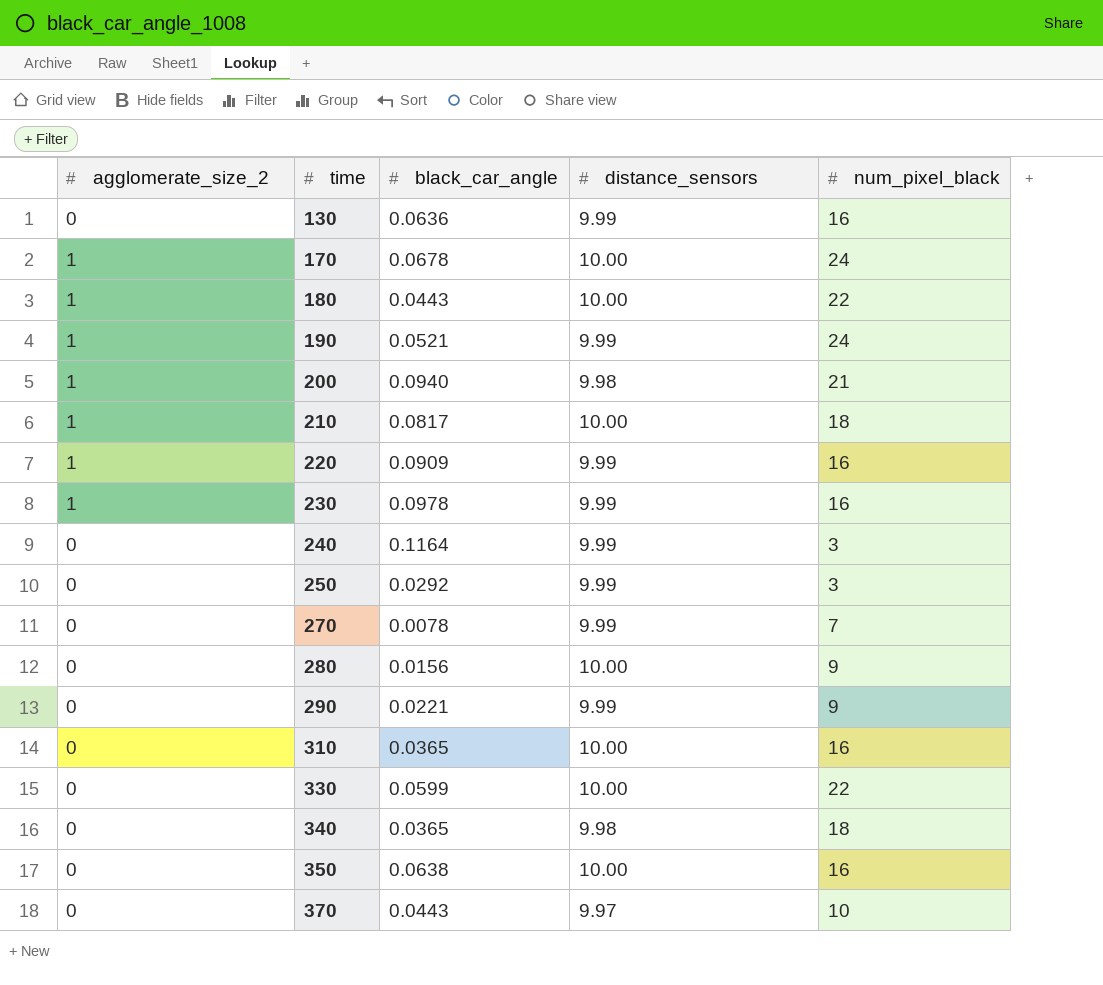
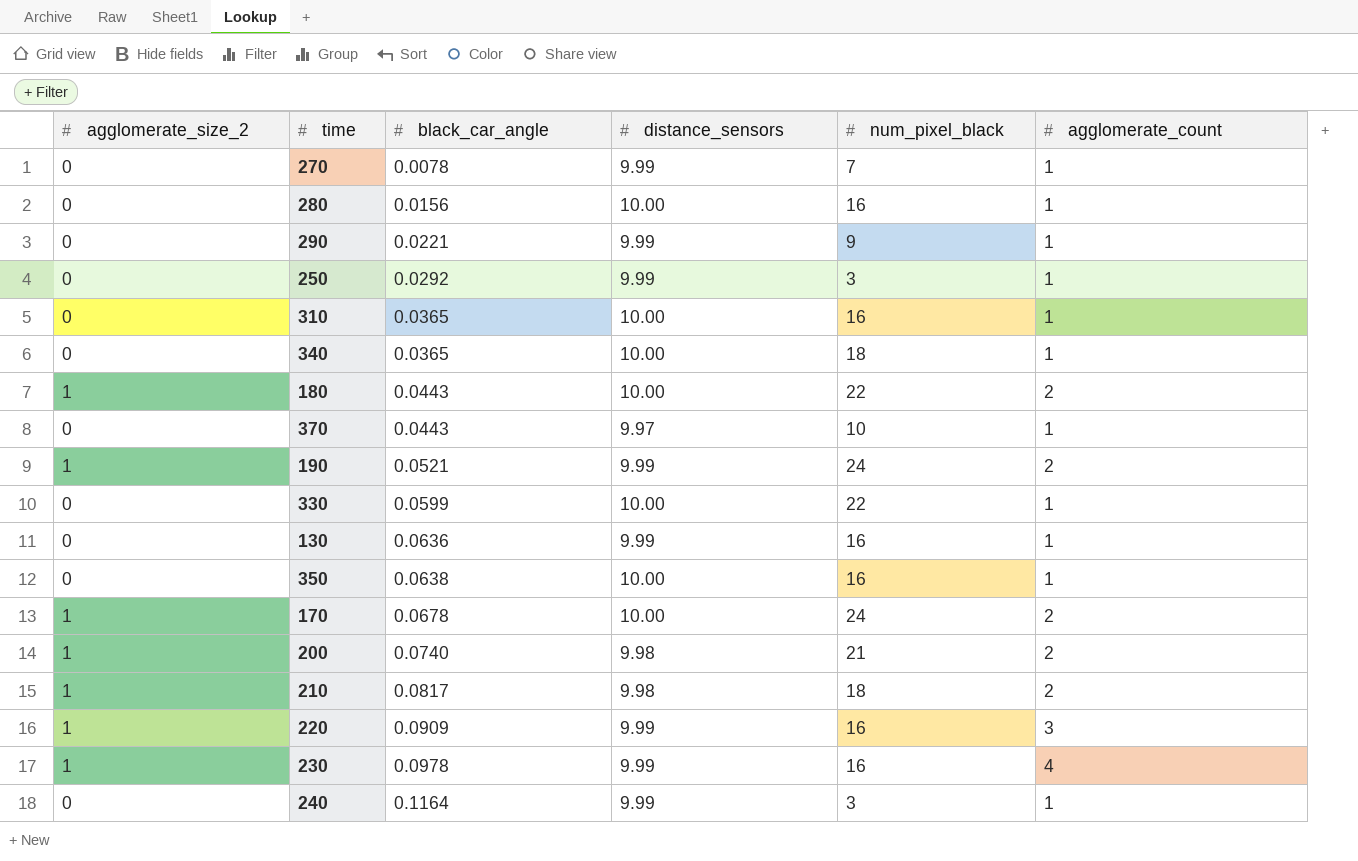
row order: time ascending -> black_car_angle ascending
column agglomerate_count | position: none -> 6
280 | num_pixel_black: 9 -> 16
340 | distance_sensors: 9.98 -> 10.00
200 | black_car_angle: 0.0940 -> 0.0740
210 | distance_sensors: 10.00 -> 9.98

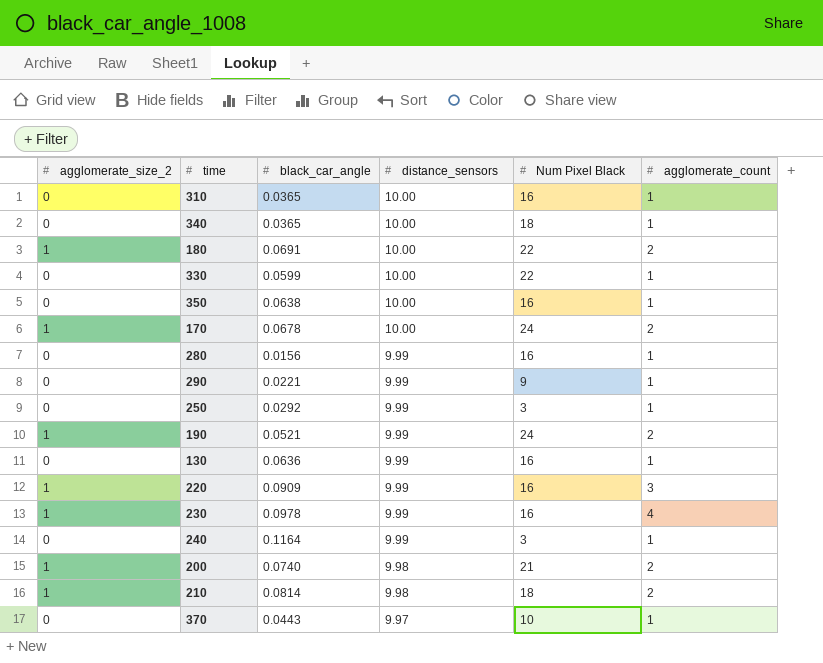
row order: black_car_angle ascending -> distance_sensors descending
column name: num_pixel_black -> Num Pixel Black
row 270: 0 | 0.0078 | 9.99 | 7 | 1 -> none
180 | black_car_angle: 0.0443 -> 0.0691
280 | distance_sensors: 10.00 -> 9.99
210 | black_car_angle: 0.0817 -> 0.0814

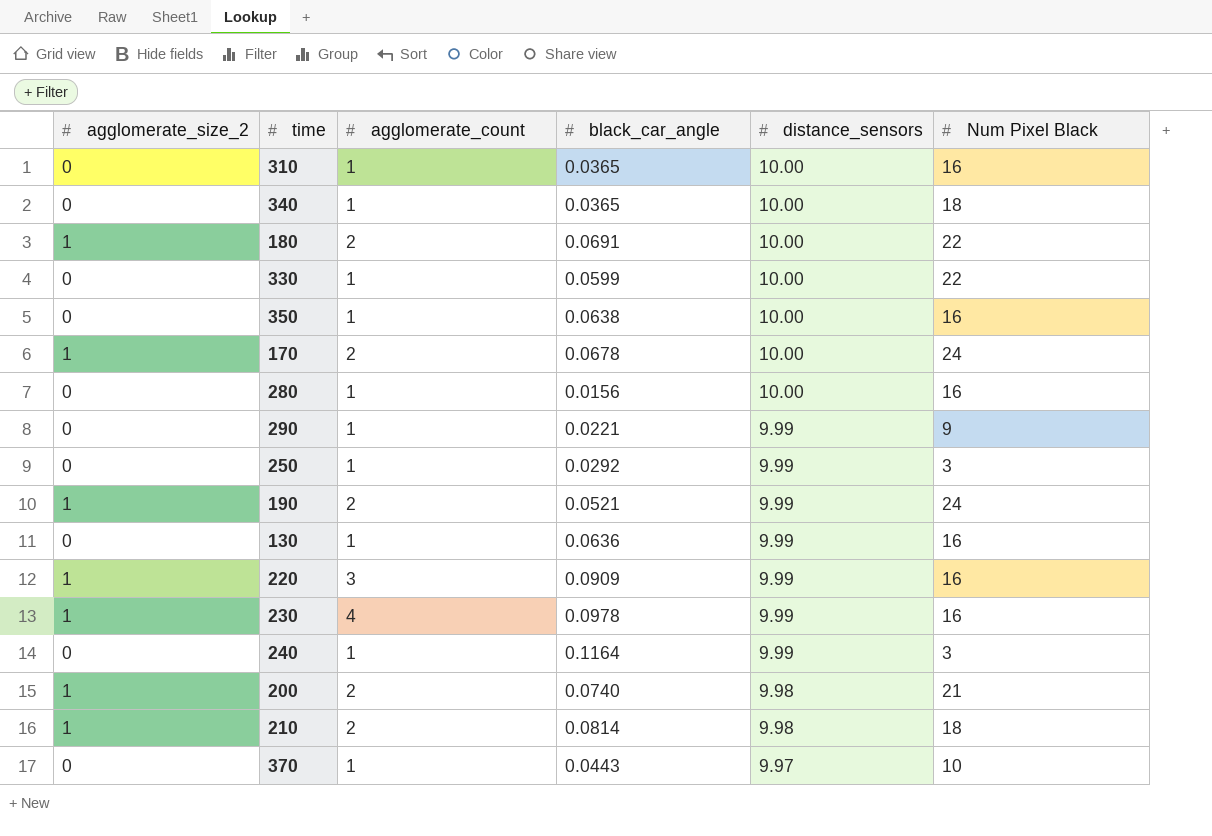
column agglomerate_count | position: 6 -> 3
280 | distance_sensors: 9.99 -> 10.00

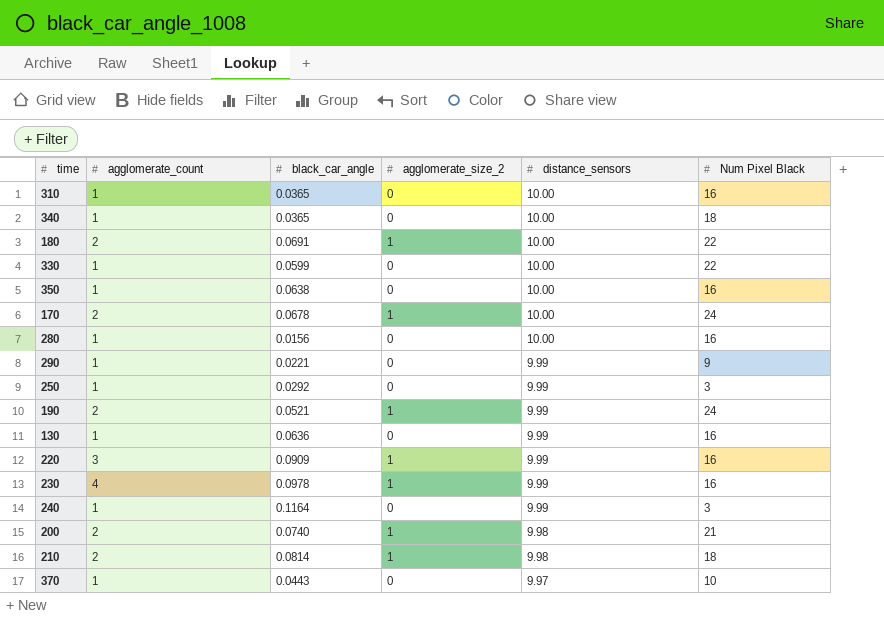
column agglomerate_size_2 | position: 1 -> 4

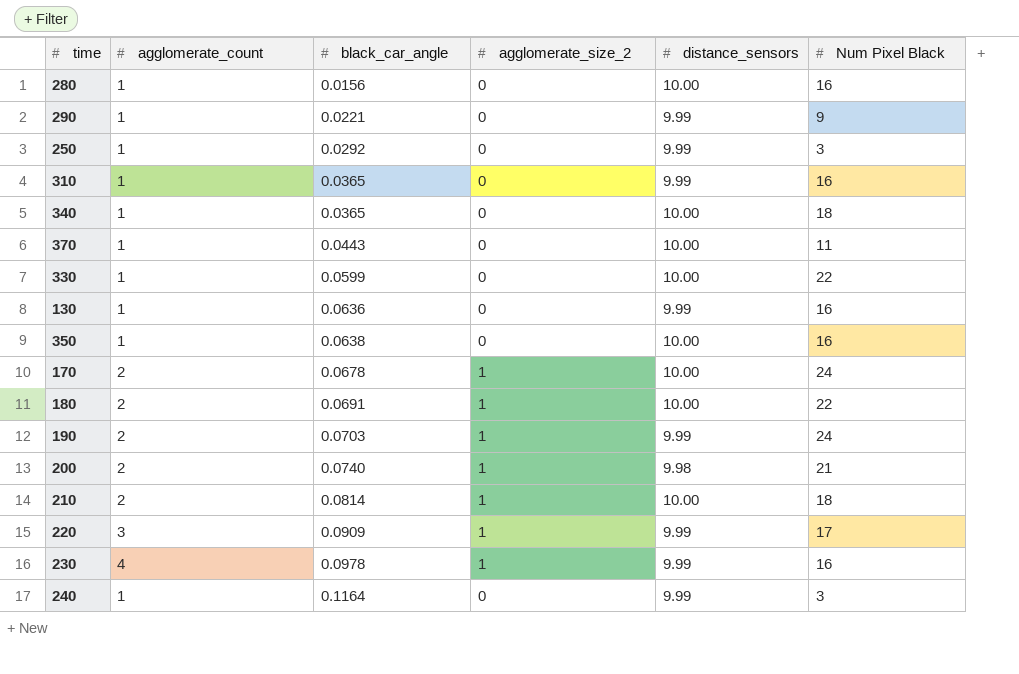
row order: distance_sensors descending -> black_car_angle ascending
310 | distance_sensors: 10.00 -> 9.99
370 | distance_sensors: 9.97 -> 10.00
370 | Num Pixel Black: 10 -> 11
190 | black_car_angle: 0.0521 -> 0.0703
210 | distance_sensors: 9.98 -> 10.00
220 | Num Pixel Black: 16 -> 17

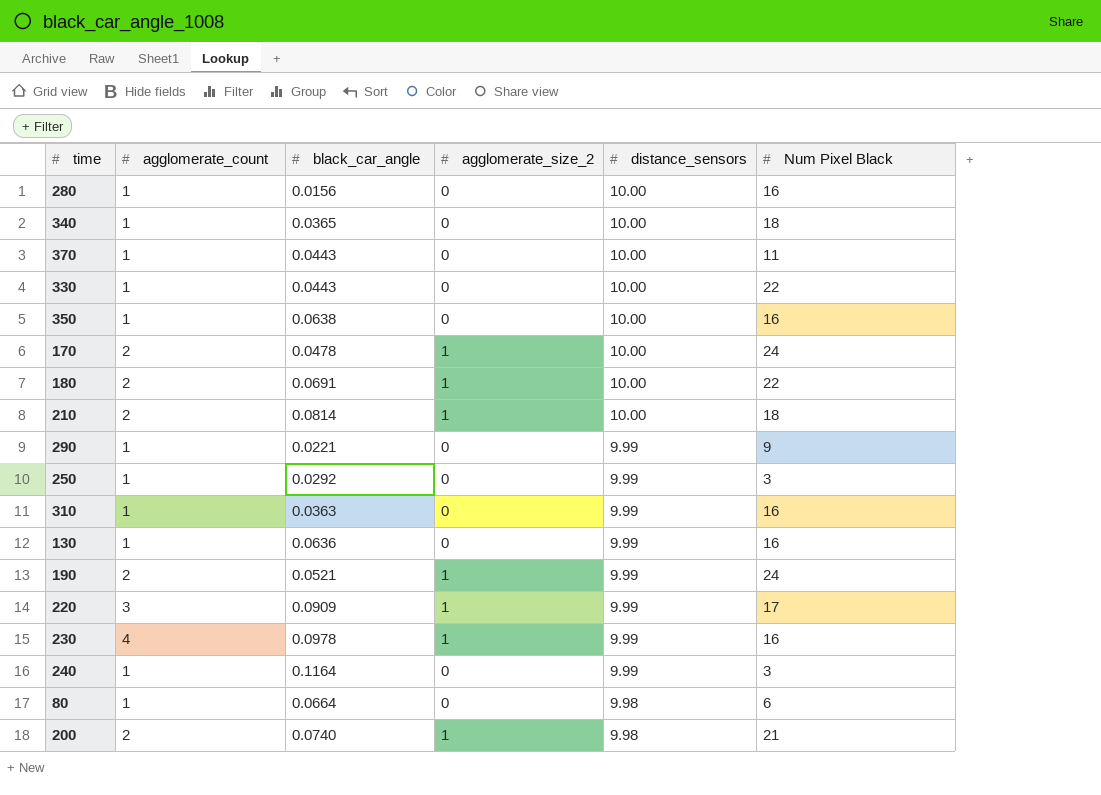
row order: black_car_angle ascending -> distance_sensors descending
330 | black_car_angle: 0.0599 -> 0.0443
170 | black_car_angle: 0.0678 -> 0.0478
310 | black_car_angle: 0.0365 -> 0.0363
190 | black_car_angle: 0.0703 -> 0.0521
row 80: none -> 1 | 0.0664 | 0 | 9.98 | 6

